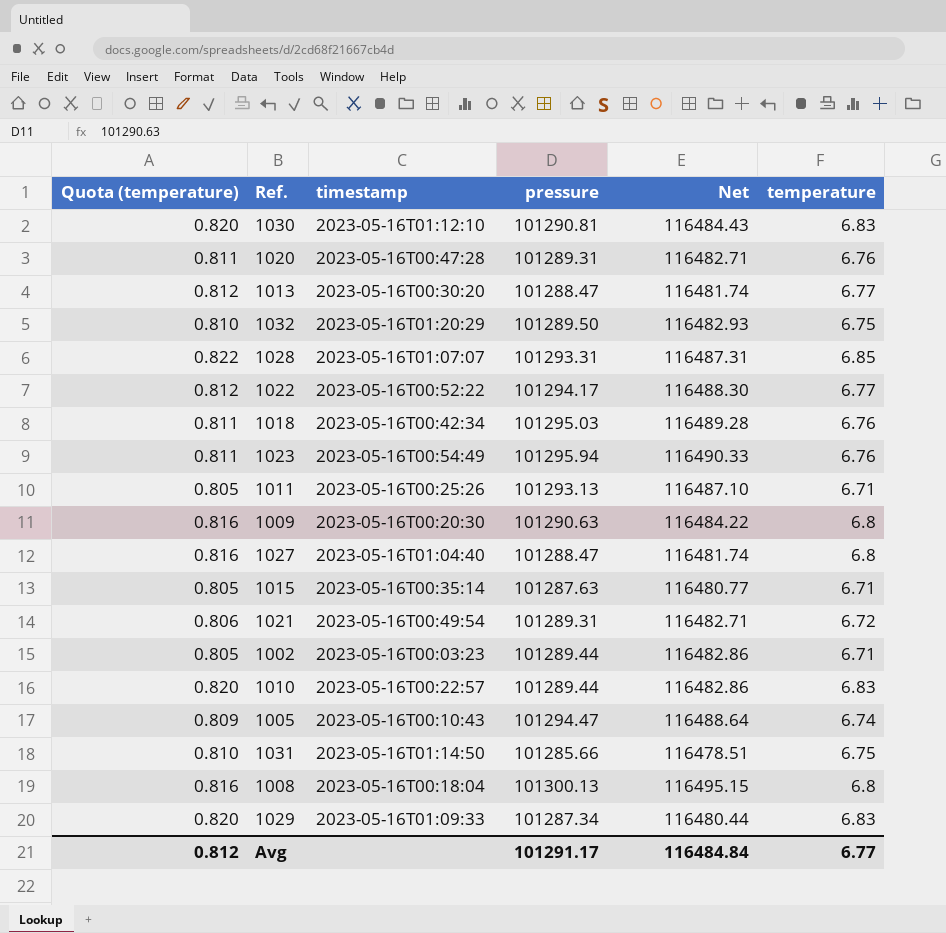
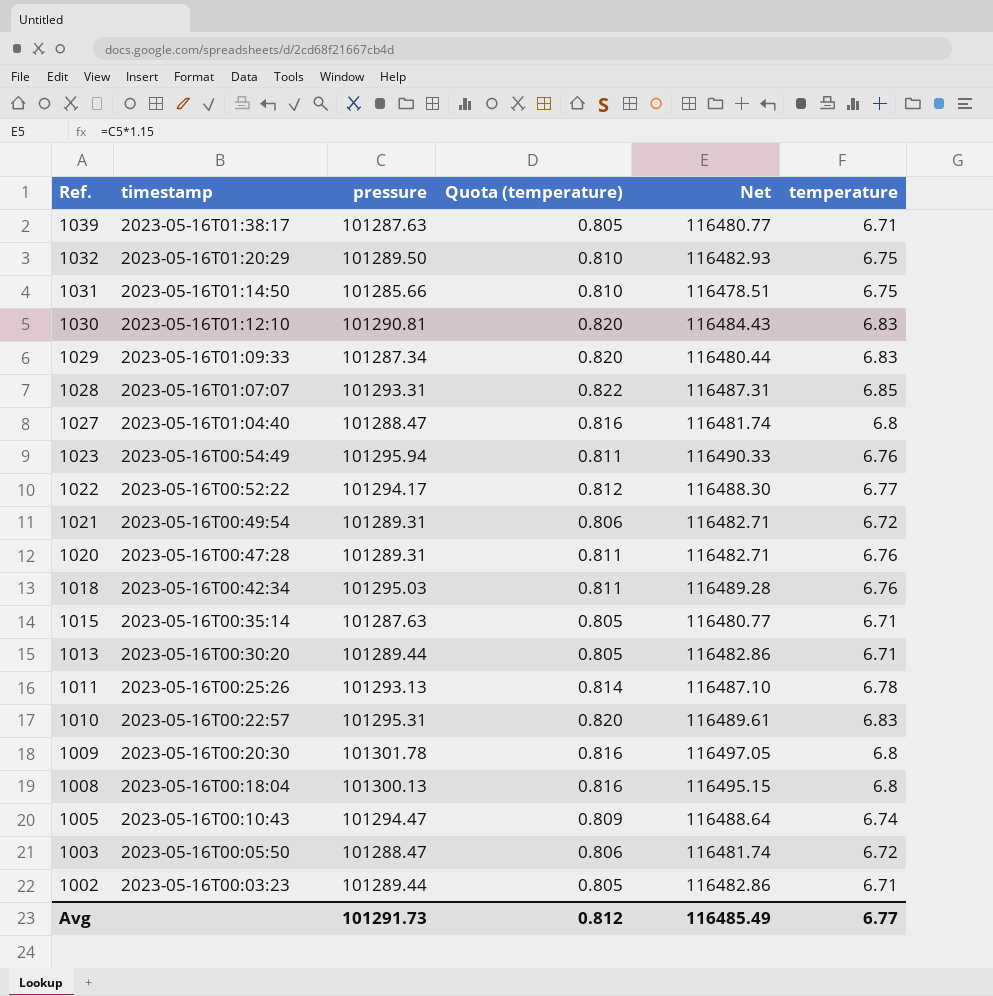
row order: none -> Ref. descending
column Quota (temperature) | position: 1 -> 4
row 1039: none -> 2023-05-16T01:38:17 | 101287.63 | 0.805 | 116480.77 | 6.71
1013 | pressure: 101288.47 -> 101289.44
1013 | Quota (temperature): 0.812 -> 0.805
1013 | Net: 116481.74 -> 116482.86
1013 | temperature: 6.77 -> 6.71
1011 | Quota (temperature): 0.805 -> 0.814
1011 | temperature: 6.71 -> 6.78
1010 | pressure: 101289.44 -> 101295.31
1010 | Net: 116482.86 -> 116489.61
1009 | pressure: 101290.63 -> 101301.78
1009 | Net: 116484.22 -> 116497.05
row 1003: none -> 2023-05-16T00:05:50 | 101288.47 | 0.806 | 116481.74 | 6.72
Avg | pressure: 101291.17 -> 101291.73
Avg | Net: 116484.84 -> 116485.49

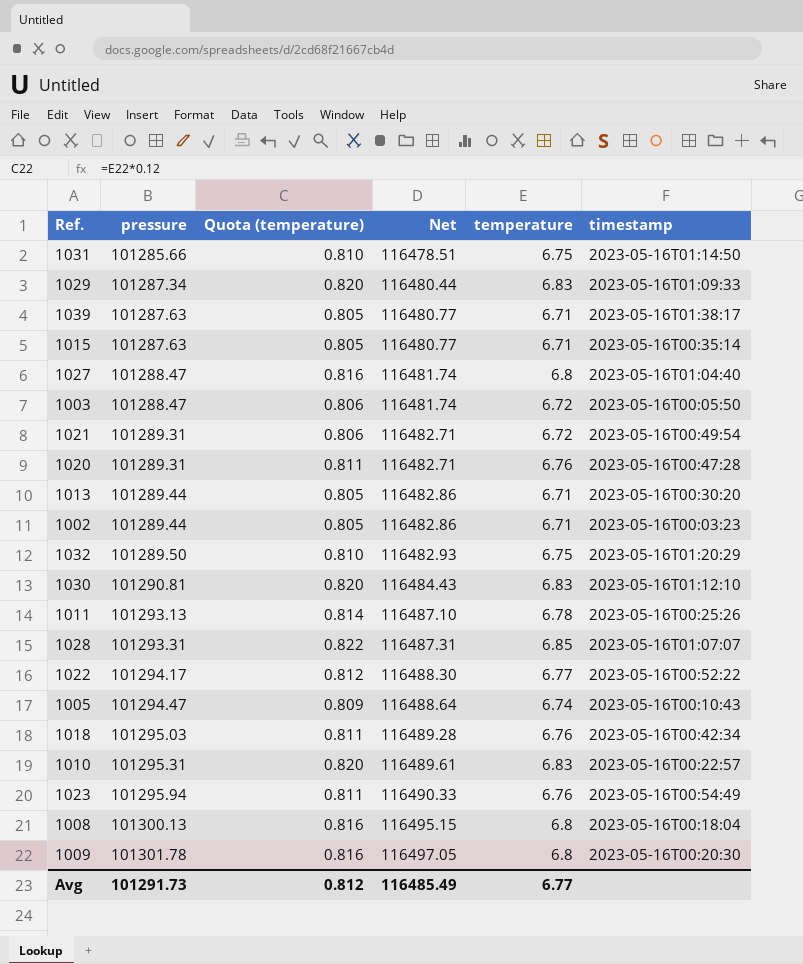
row order: Ref. descending -> pressure ascending
column timestamp | position: 2 -> 6

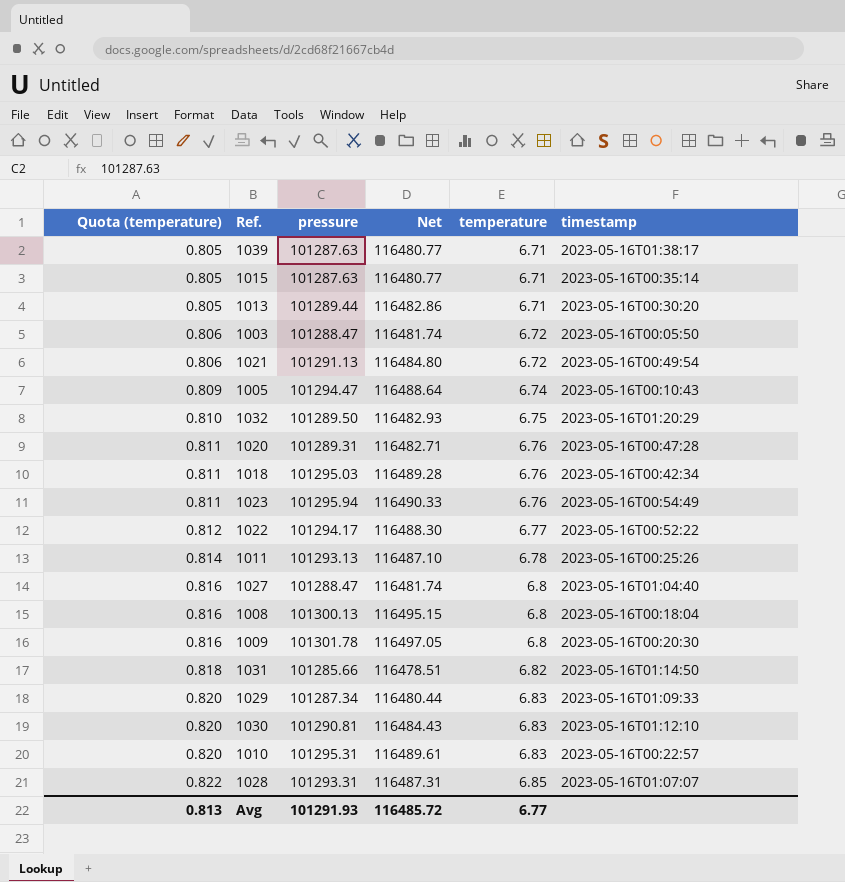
row order: pressure ascending -> Quota (temperature) ascending
column Quota (temperature) | position: 3 -> 1
row 1002: 101289.44 | 0.805 | 116482.86 | 6.71 | 2023-05-16T00:03:23 -> none
1021 | pressure: 101289.31 -> 101291.13
1021 | Net: 116482.71 -> 116484.80
1031 | Quota (temperature): 0.810 -> 0.818
1031 | temperature: 6.75 -> 6.82
Avg | Quota (temperature): 0.812 -> 0.813
Avg | pressure: 101291.73 -> 101291.93
Avg | Net: 116485.49 -> 116485.72

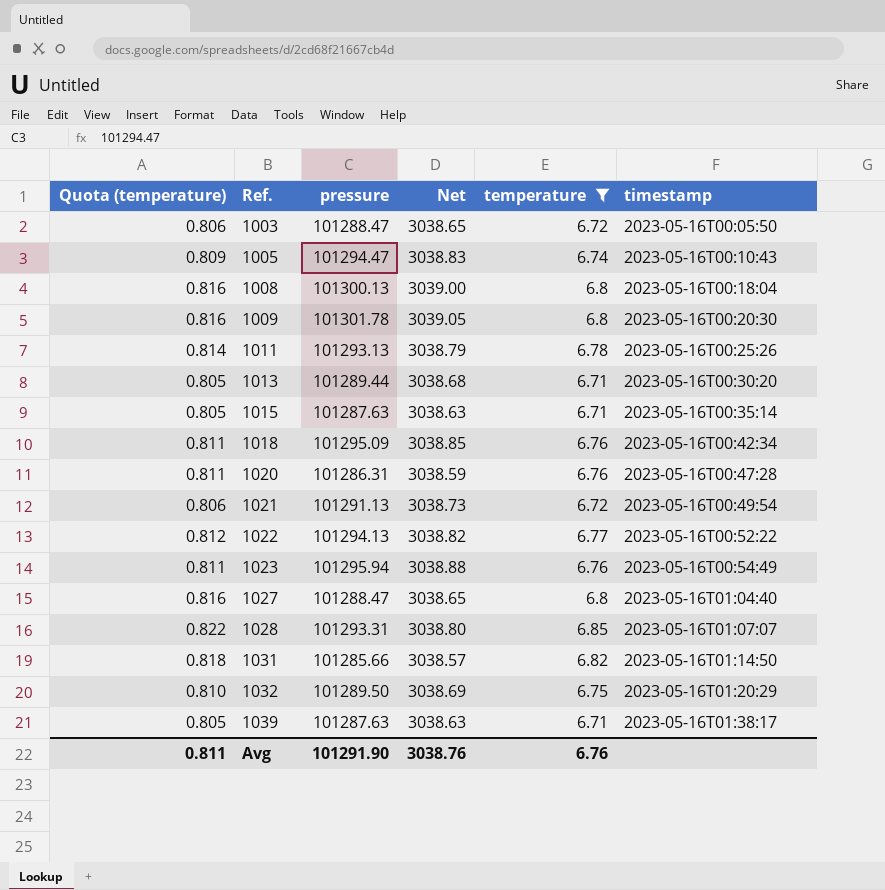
filter: none -> temperature != 6.83
row order: Quota (temperature) ascending -> Ref. ascending
column Net | formula: [pressure] * 1.15 -> [pressure] * 0.03
1018 | pressure: 101295.03 -> 101295.09
1020 | pressure: 101289.31 -> 101286.31
1022 | pressure: 101294.17 -> 101294.13
Avg | Quota (temperature): 0.813 -> 0.811
Avg | pressure: 101291.93 -> 101291.90
Avg | Net: 116485.72 -> 3038.76
Avg | temperature: 6.77 -> 6.76

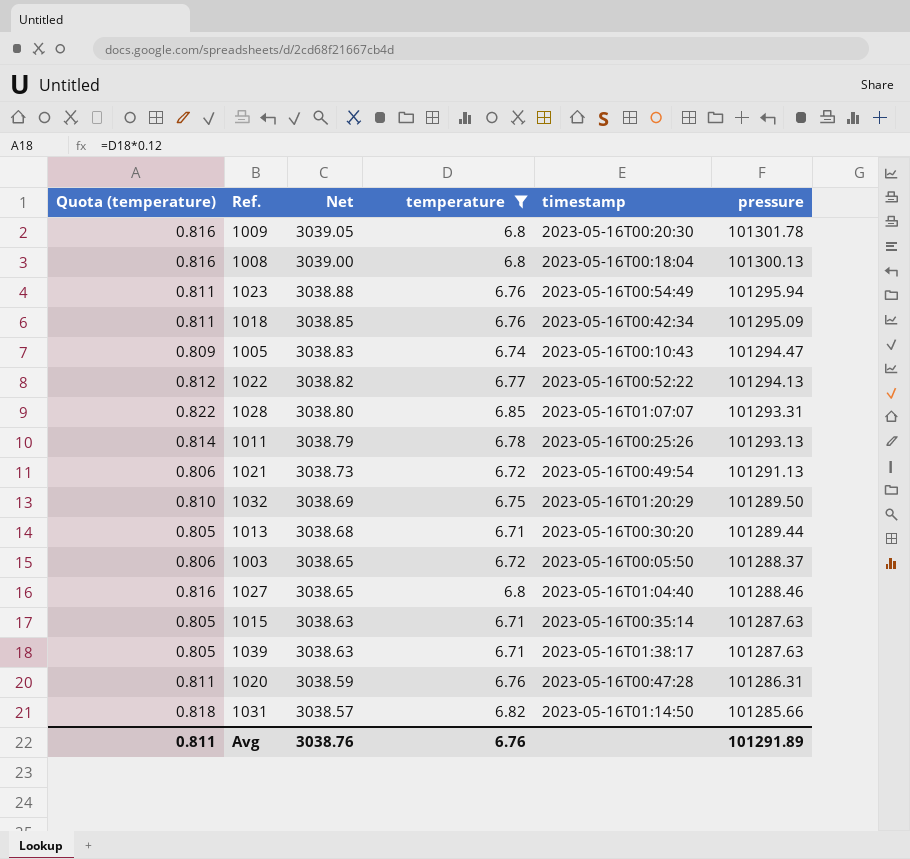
row order: Ref. ascending -> Net descending
column pressure | position: 3 -> 6
1003 | pressure: 101288.47 -> 101288.37
1027 | pressure: 101288.47 -> 101288.46
Avg | pressure: 101291.90 -> 101291.89

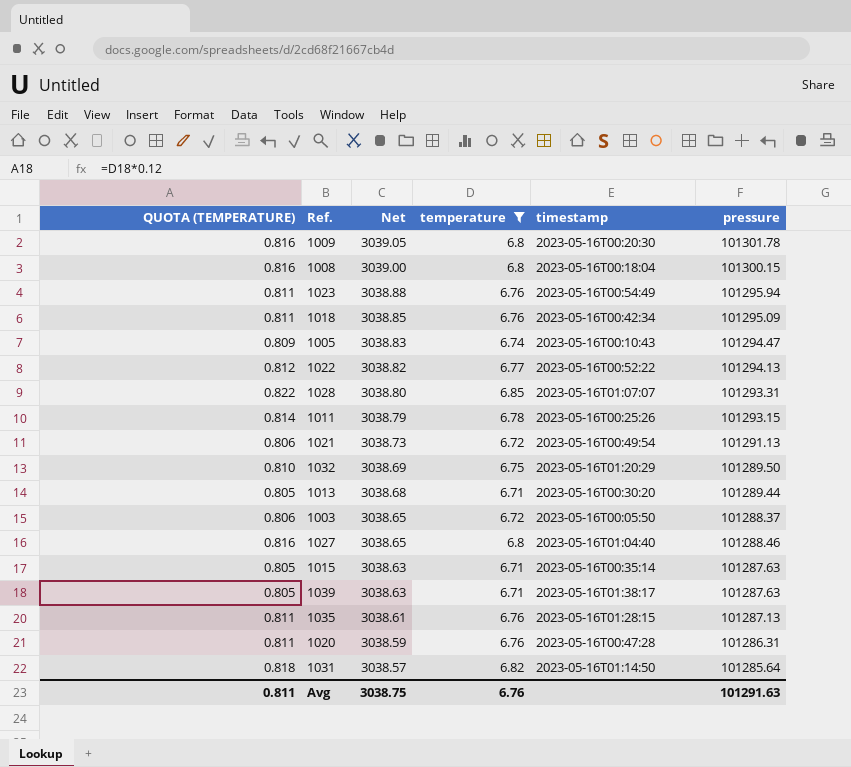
column name: Quota (temperature) -> QUOTA (TEMPERATURE)
1008 | pressure: 101300.13 -> 101300.15
1011 | pressure: 101293.13 -> 101293.15
row 1035: none -> 0.811 | 3038.61 | 6.76 | 2023-05-16T01:28:15 | 101287.13
1031 | pressure: 101285.66 -> 101285.64
Avg | Net: 3038.76 -> 3038.75
Avg | pressure: 101291.89 -> 101291.63

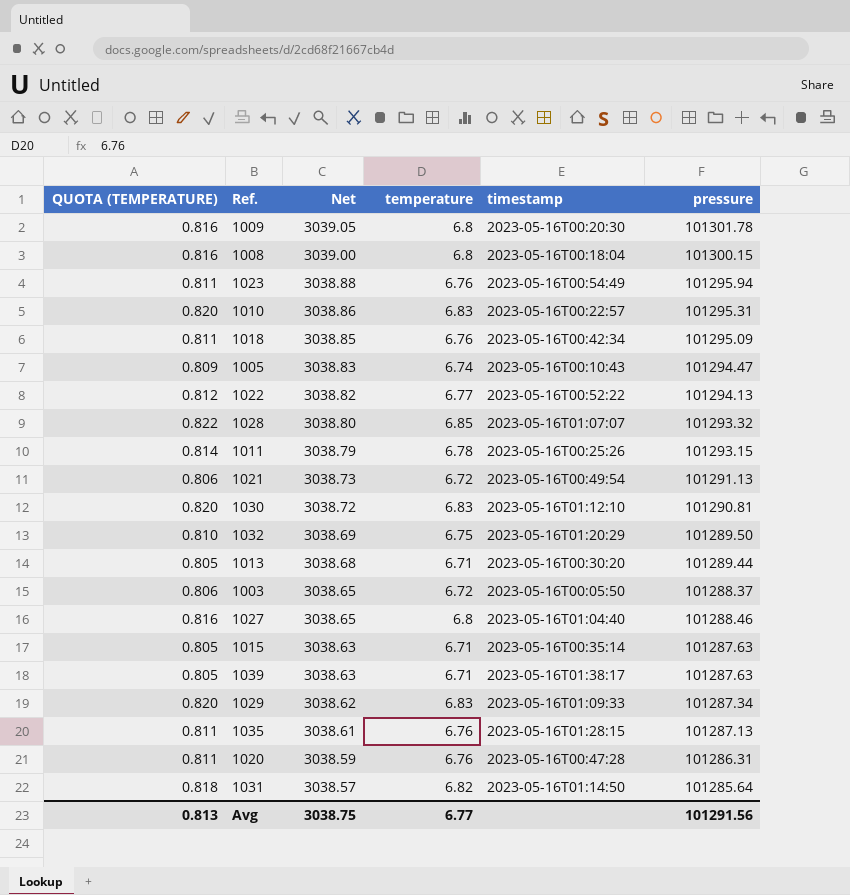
filter: temperature != 6.83 -> none
1028 | pressure: 101293.31 -> 101293.32
Avg | QUOTA (TEMPERATURE): 0.811 -> 0.813
Avg | temperature: 6.76 -> 6.77
Avg | pressure: 101291.63 -> 101291.56

